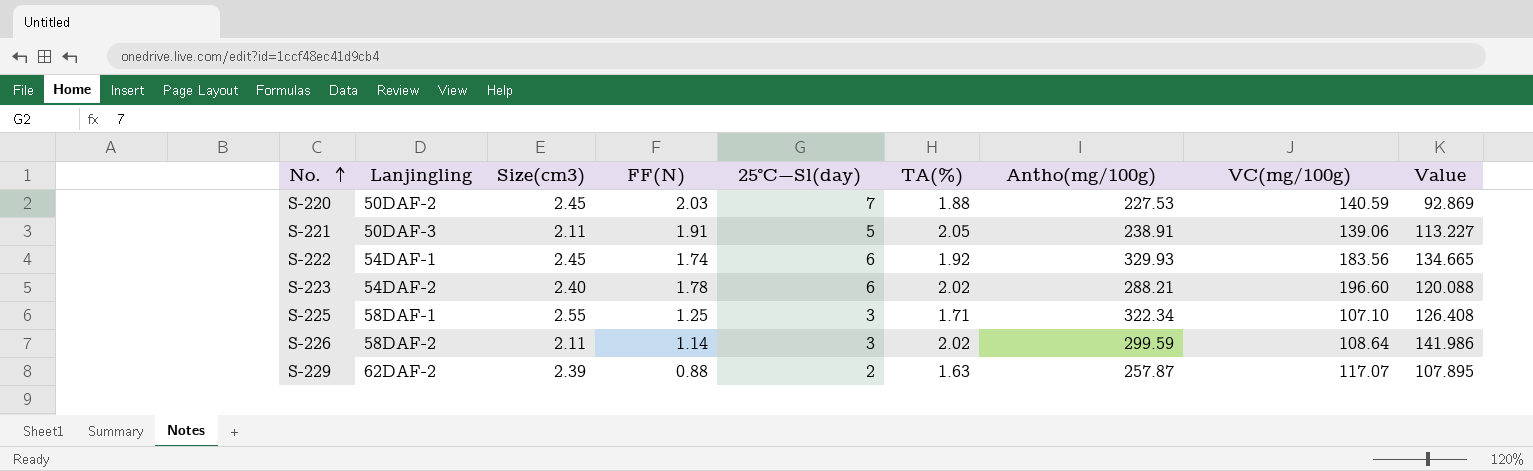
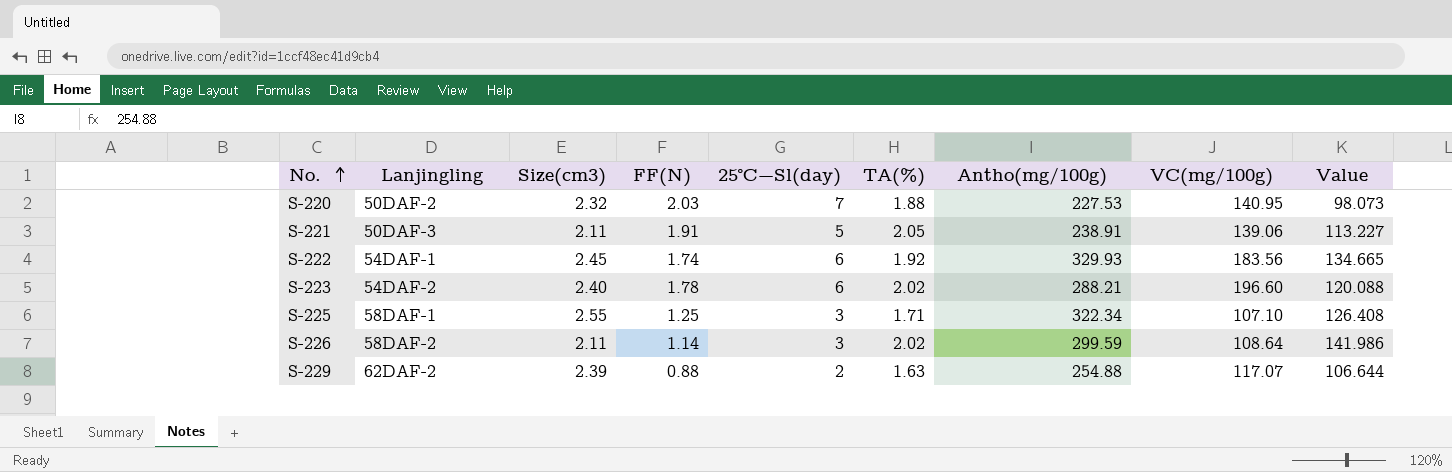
S-220 | Size(cm3): 2.45 -> 2.32
S-220 | VC(mg/100g): 140.59 -> 140.95
S-220 | Value: 92.869 -> 98.073
S-229 | Antho(mg/100g): 257.87 -> 254.88
S-229 | Value: 107.895 -> 106.644

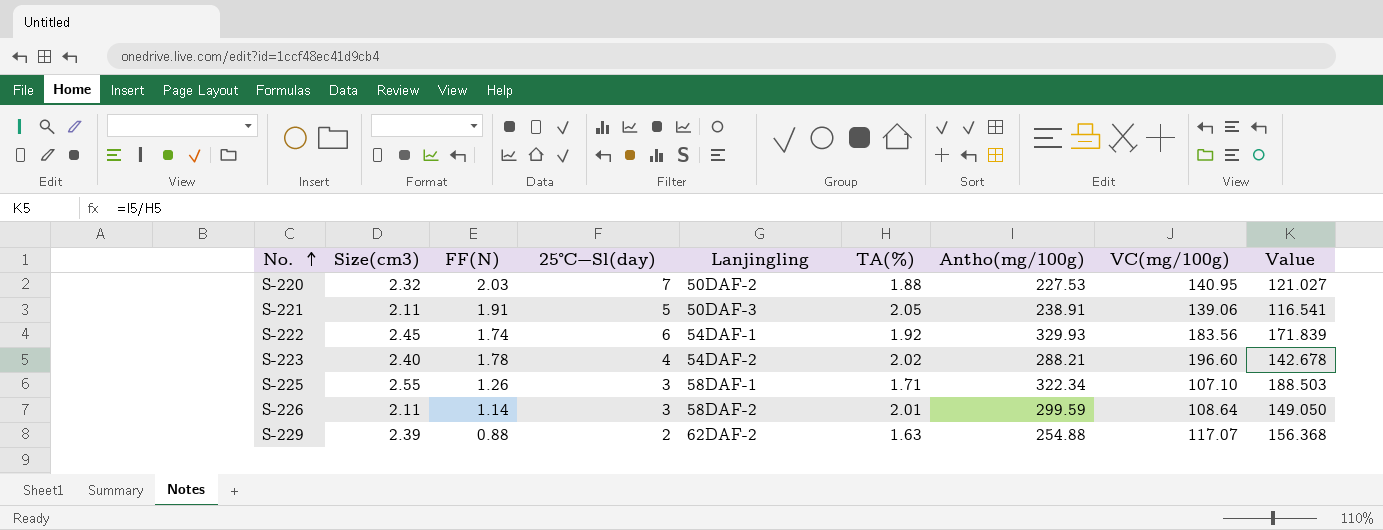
column Lanjingling | position: 2 -> 5
column Value | formula: [Antho(mg/100g)] / [Size(cm3)] -> [Antho(mg/100g)] / [TA(%)]
S-223 | 25℃−Sl(day): 6 -> 4
S-225 | FF(N): 1.25 -> 1.26
S-226 | TA(%): 2.02 -> 2.01

